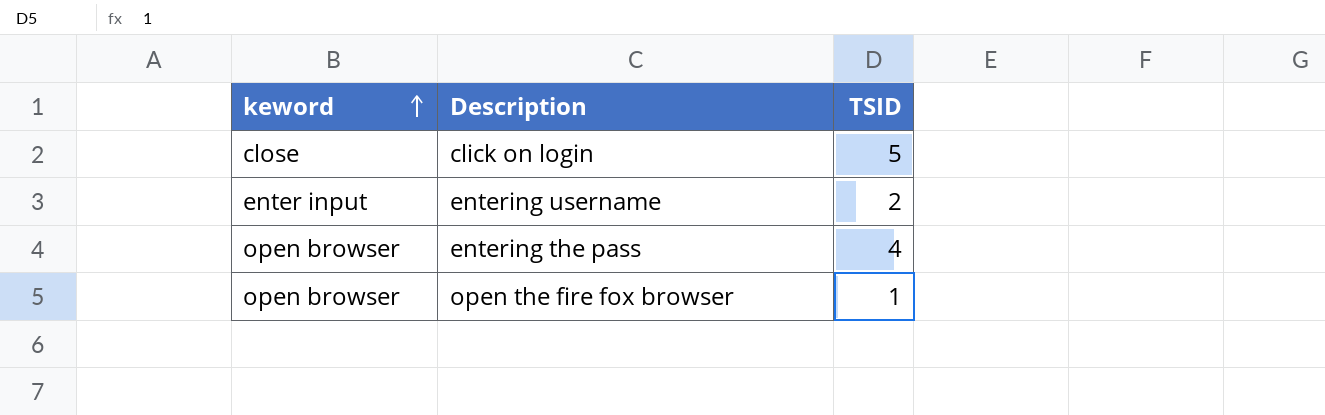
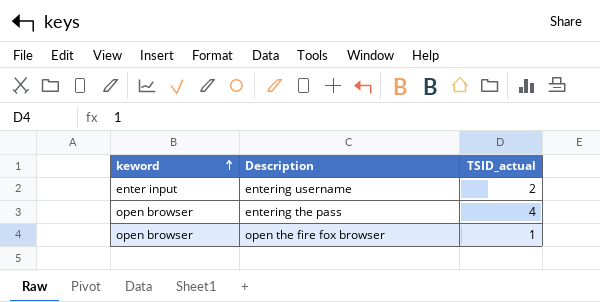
column name: TSID -> TSID_actual
row click on login: close | 5 -> none

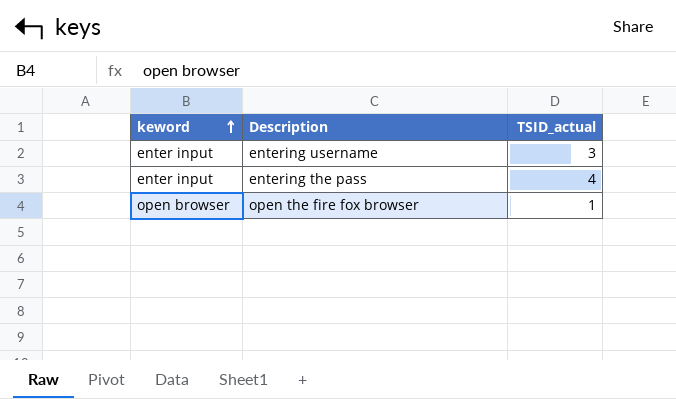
entering username | TSID_actual: 2 -> 3
entering the pass | keword: open browser -> enter input

